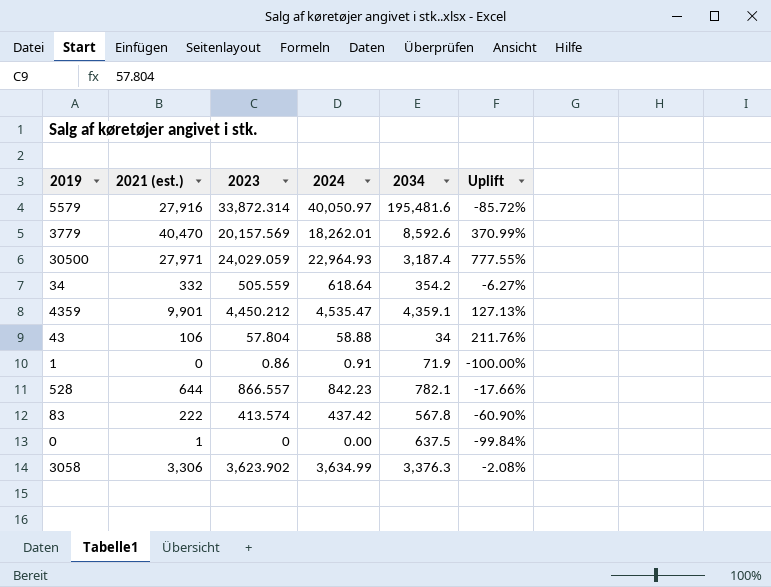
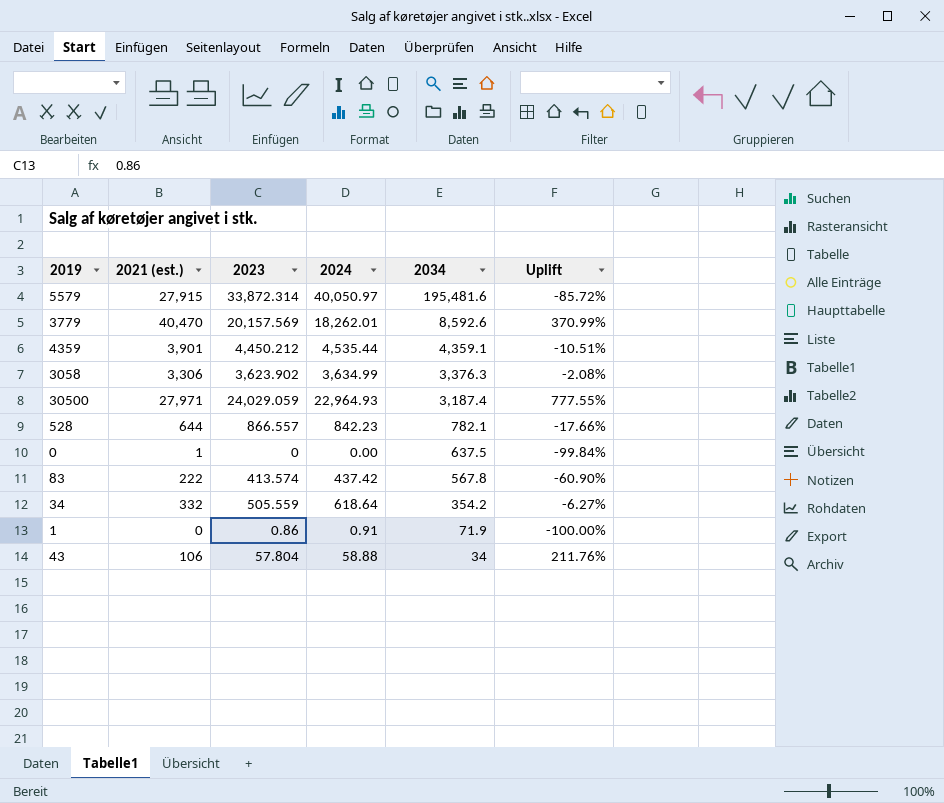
row order: none -> 2034 descending
5579 | 2021 (est.): 27,916 -> 27,915
4359 | 2021 (est.): 9,901 -> 3,901
4359 | 2024: 4,535.47 -> 4,535.44
4359 | Uplift: 127.13% -> -10.51%

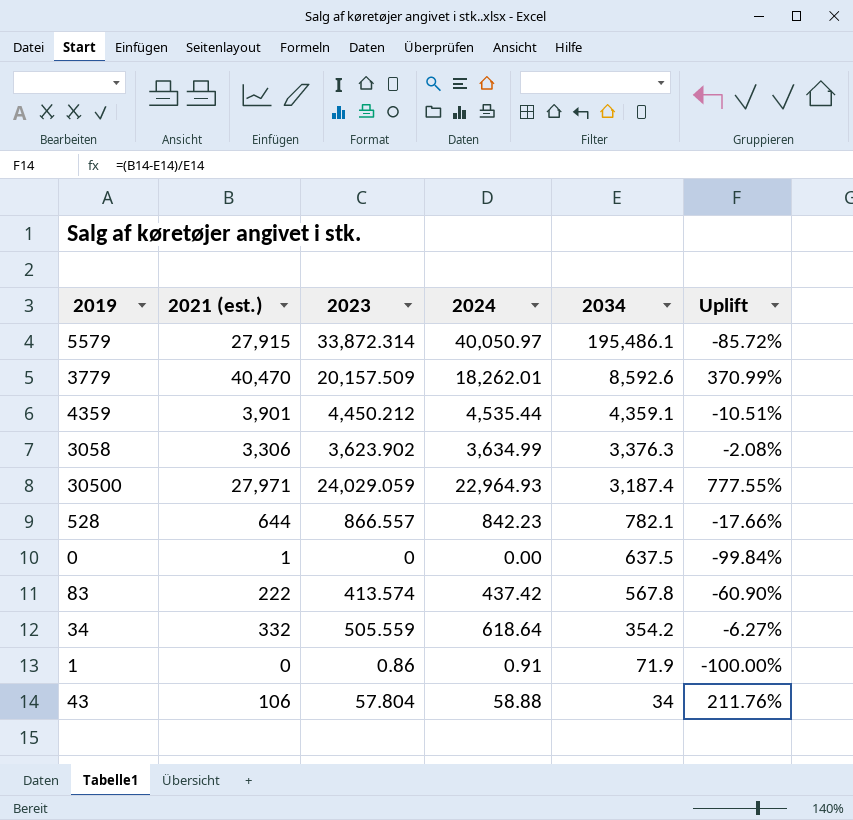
5579 | 2034: 195,481.6 -> 195,486.1
3779 | 2023: 20,157.569 -> 20,157.509

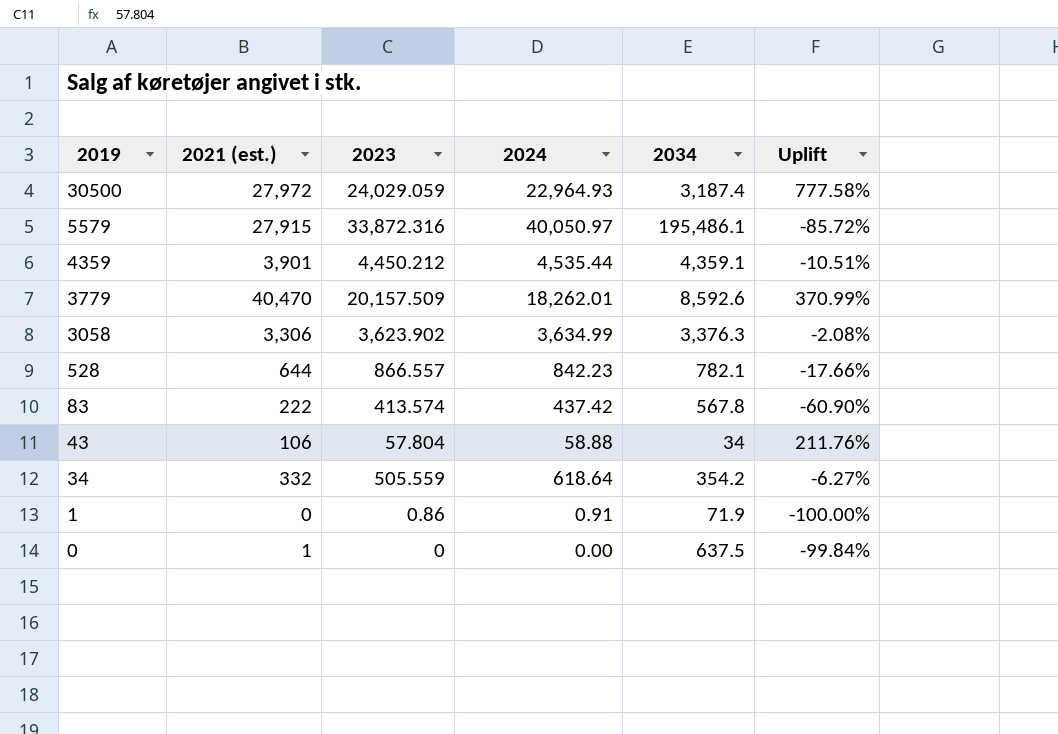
row order: 2034 descending -> 2019 descending
30500 | 2021 (est.): 27,971 -> 27,972
30500 | Uplift: 777.55% -> 777.58%
5579 | 2023: 33,872.314 -> 33,872.316

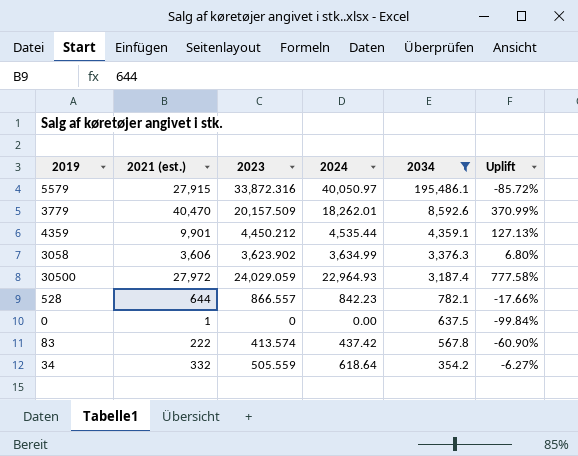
filter: none -> 2034 >= 354.2
row order: 2019 descending -> 2034 descending
4359 | 2021 (est.): 3,901 -> 9,901
4359 | Uplift: -10.51% -> 127.13%
3058 | 2021 (est.): 3,306 -> 3,606
3058 | Uplift: -2.08% -> 6.80%

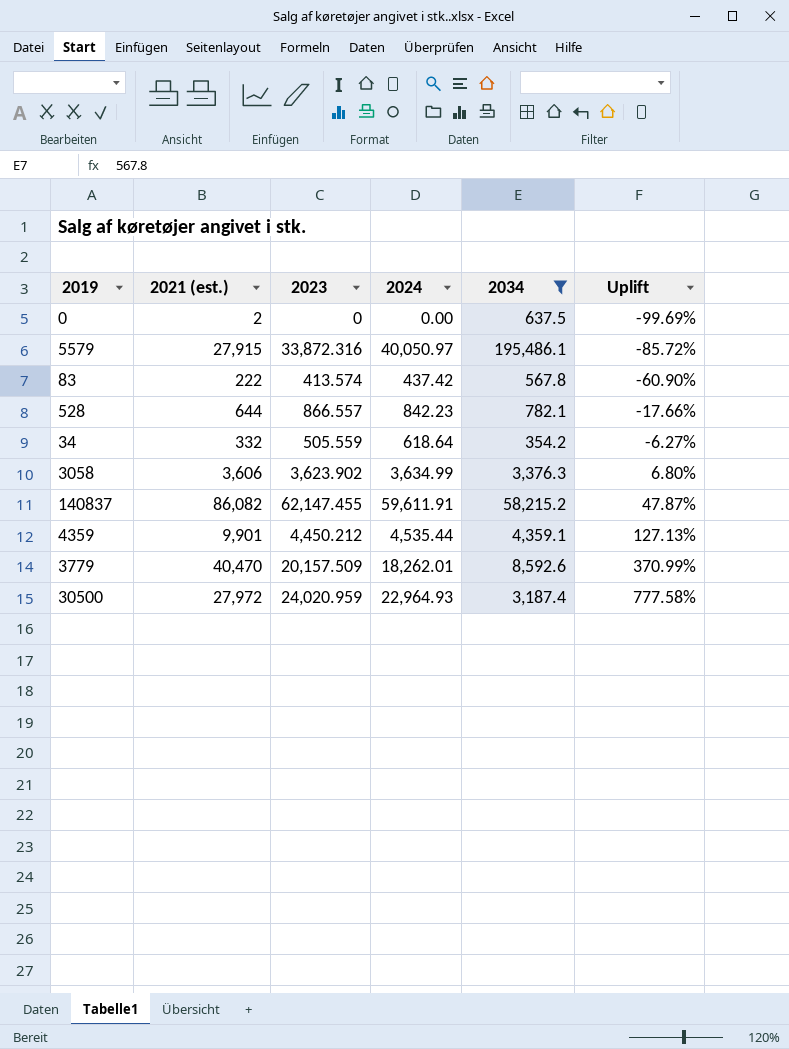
row order: 2034 descending -> Uplift ascending
0 | 2021 (est.): 1 -> 2
0 | Uplift: -99.84% -> -99.69%
row 140837: none -> 86,082 | 62,147.455 | 59,611.91 | 58,215.2 | 47.87%
30500 | 2023: 24,029.059 -> 24,020.959

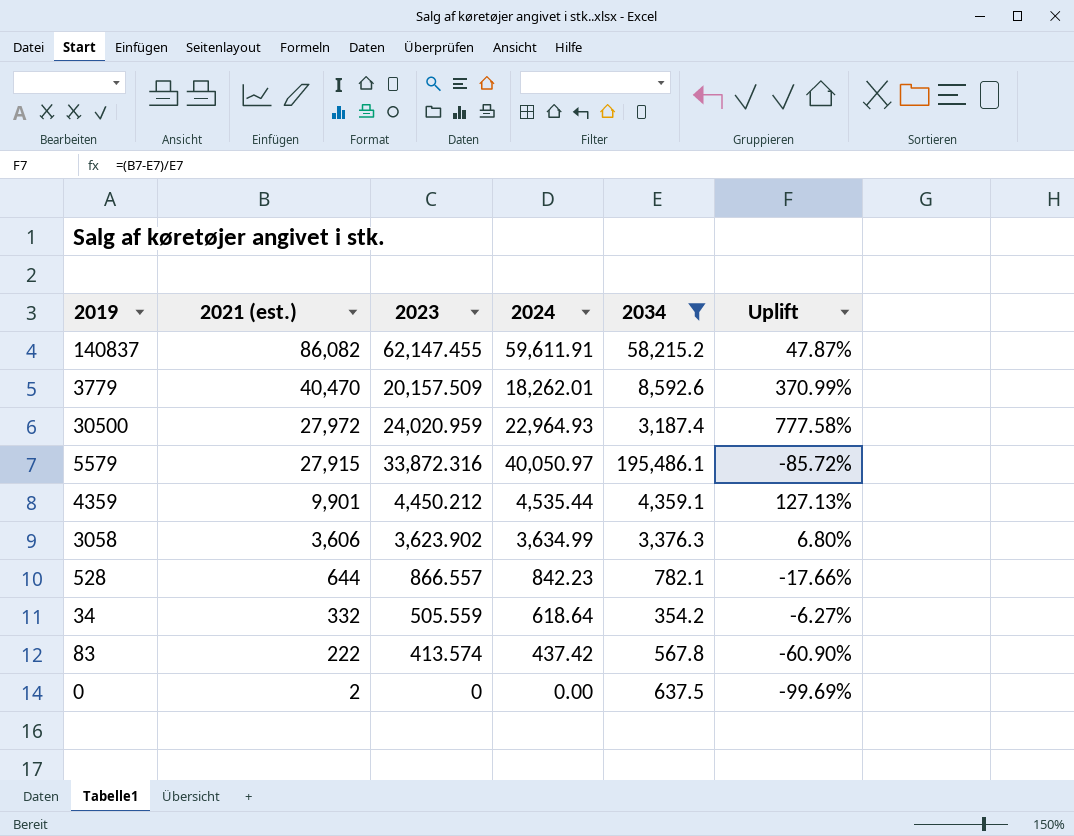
row order: Uplift ascending -> 2021 (est.) descending

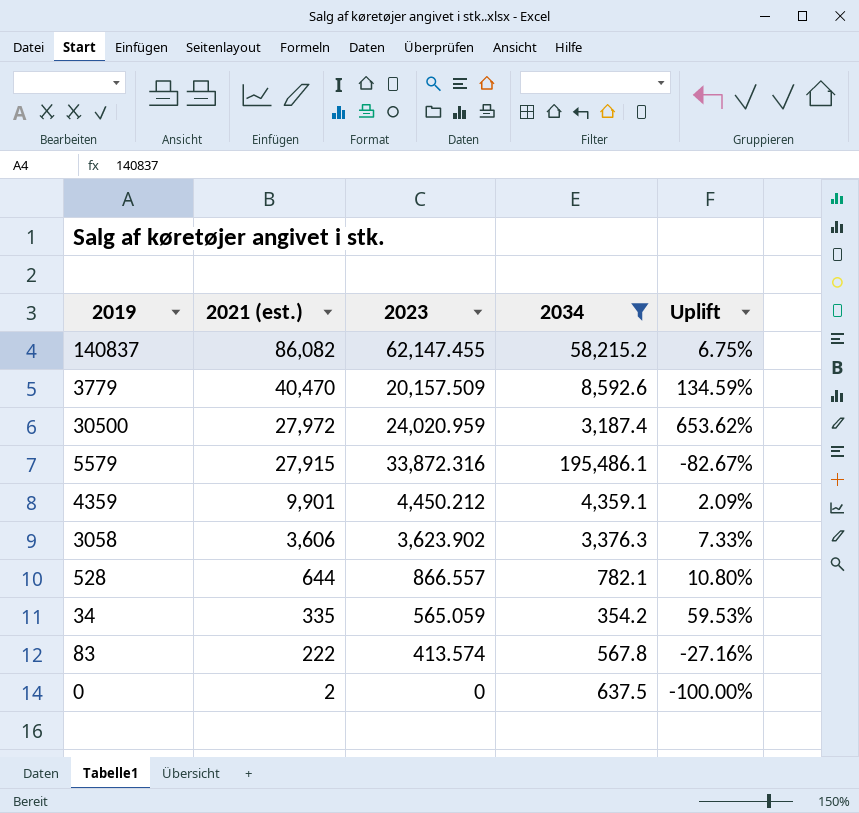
column 2024 | position: 4 -> none
column Uplift | formula: ([2021 (est.)] - [2034]) / [2034] -> ([2023] - [2034]) / [2034]
34 | 2021 (est.): 332 -> 335
34 | 2023: 505.559 -> 565.059

